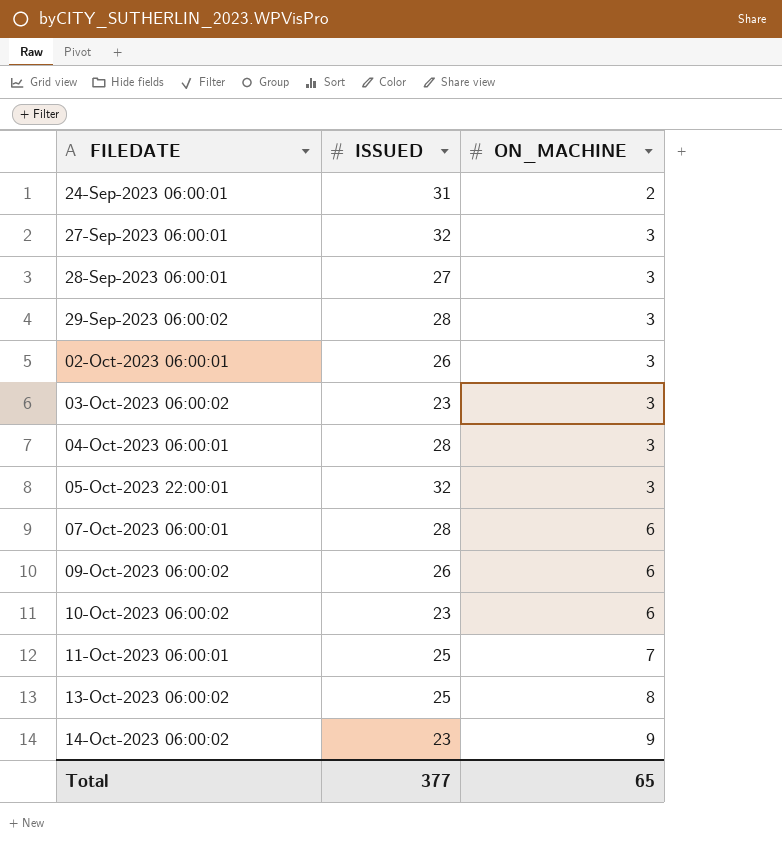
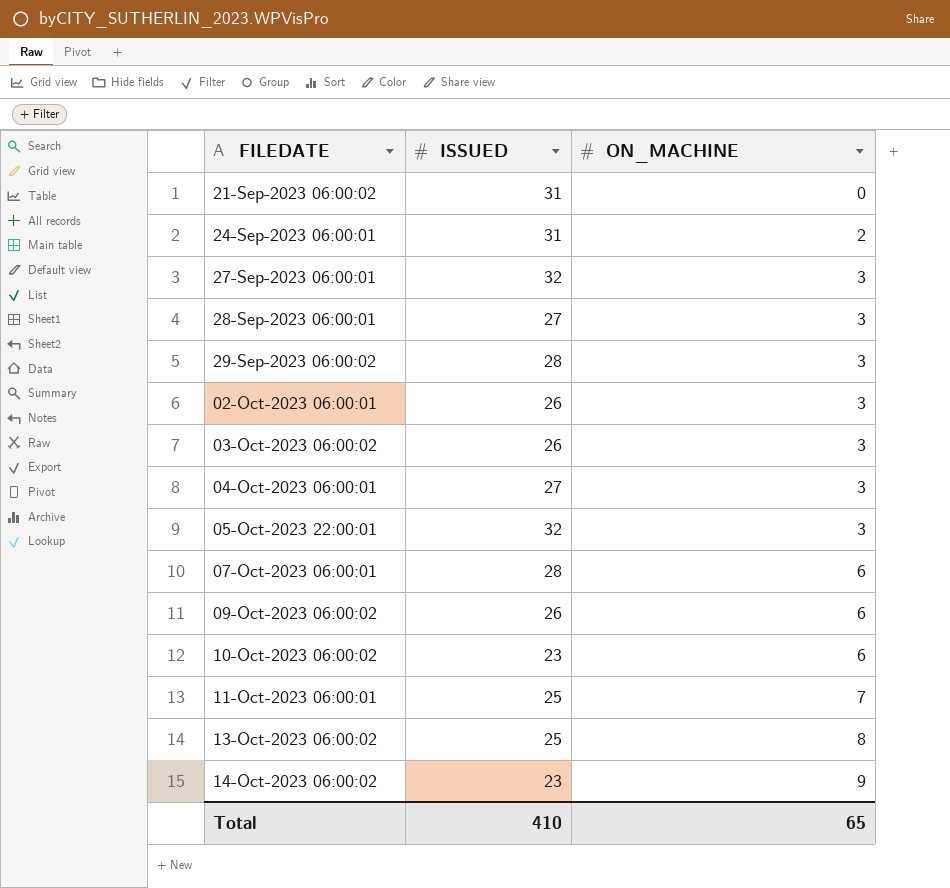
row 21-Sep-2023 06:00:02: none -> 31 | 0
03-Oct-2023 06:00:02 | ISSUED: 23 -> 26
04-Oct-2023 06:00:01 | ISSUED: 28 -> 27
Total | ISSUED: 377 -> 410

